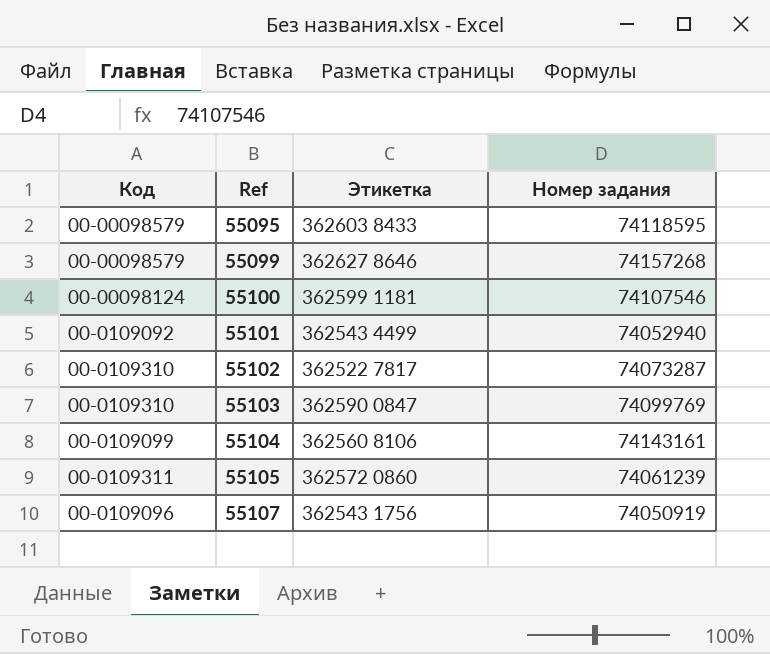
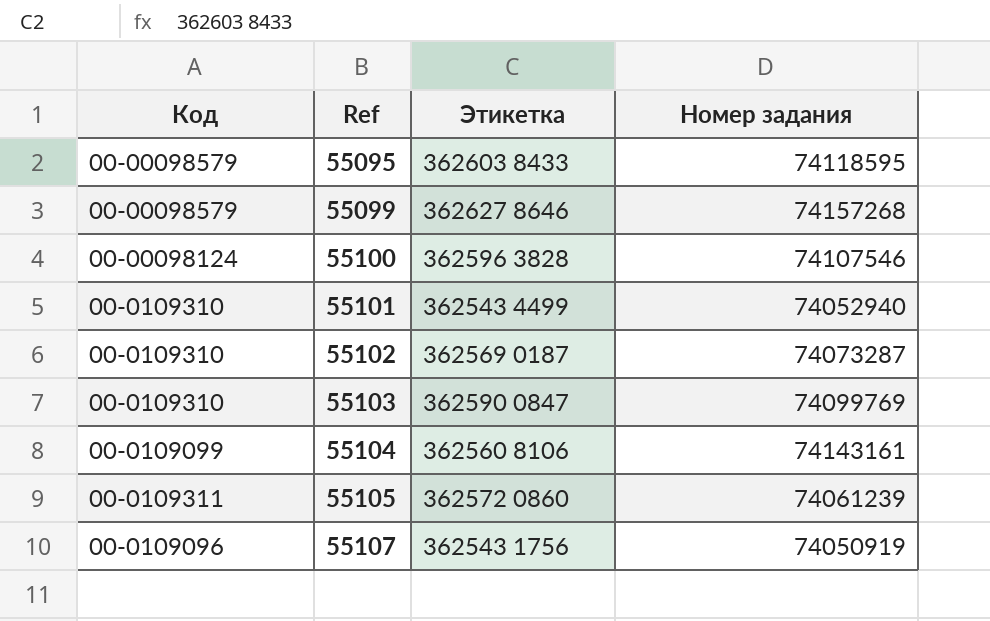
55100 | Этикетка: 362599 1181 -> 362596 3828
55101 | Код: 00-0109092 -> 00-0109310
55102 | Этикетка: 362522 7817 -> 362569 0187

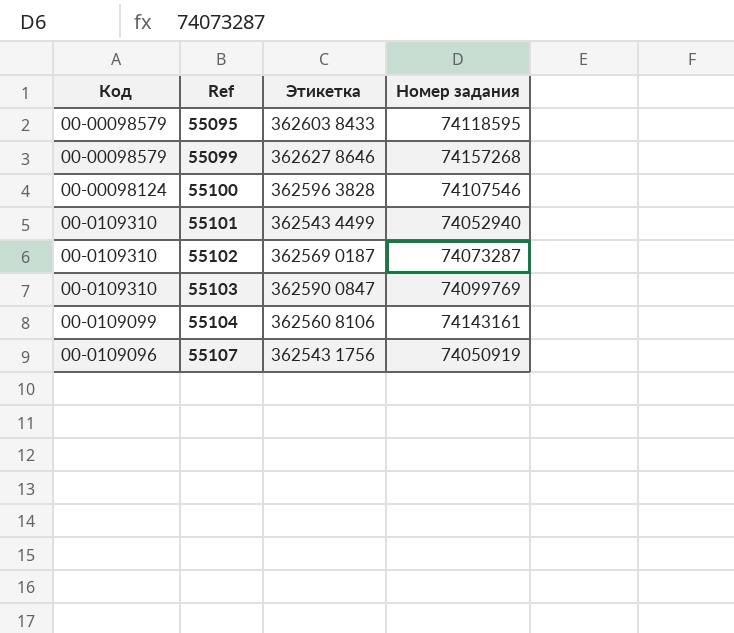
row 55105: 00-0109311 | 362572 0860 | 74061239 -> none

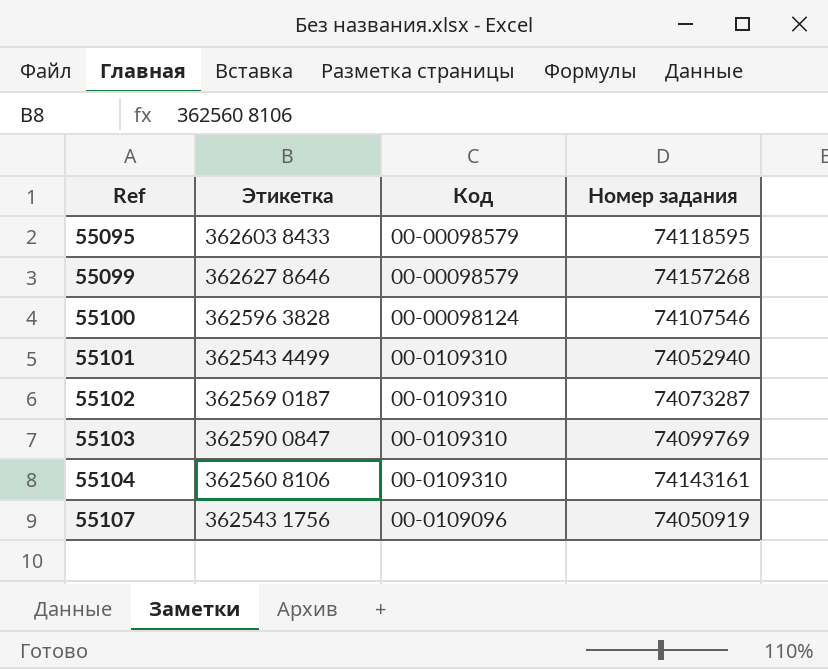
column Код | position: 1 -> 3
55104 | Код: 00-0109099 -> 00-0109310

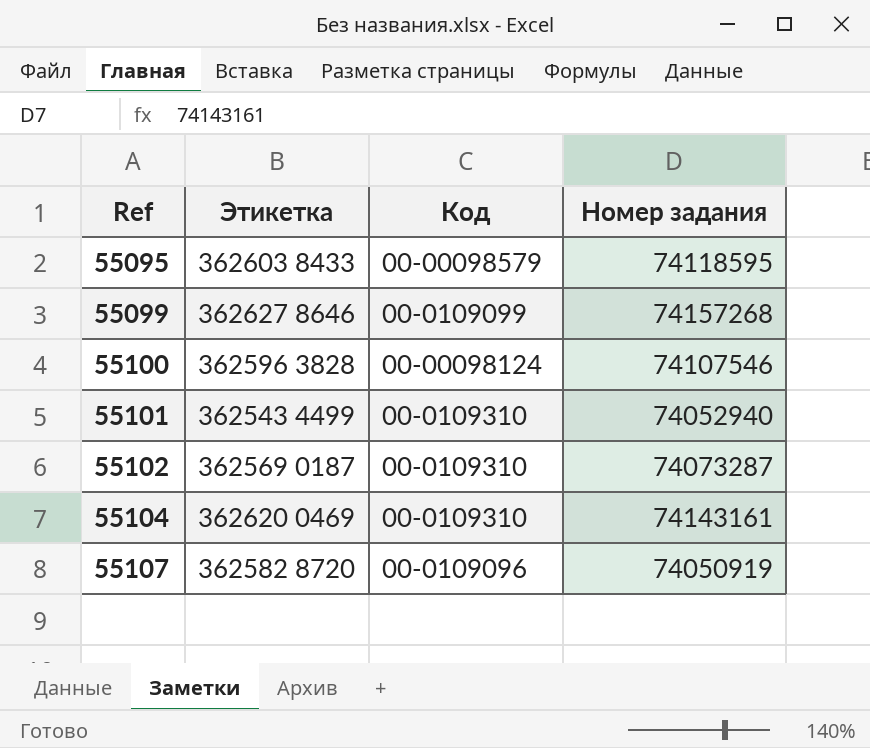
row 55103: 362590 0847 | 00-0109310 | 74099769 -> none
55099 | Код: 00-00098579 -> 00-0109099
55104 | Этикетка: 362560 8106 -> 362620 0469
55107 | Этикетка: 362543 1756 -> 362582 8720

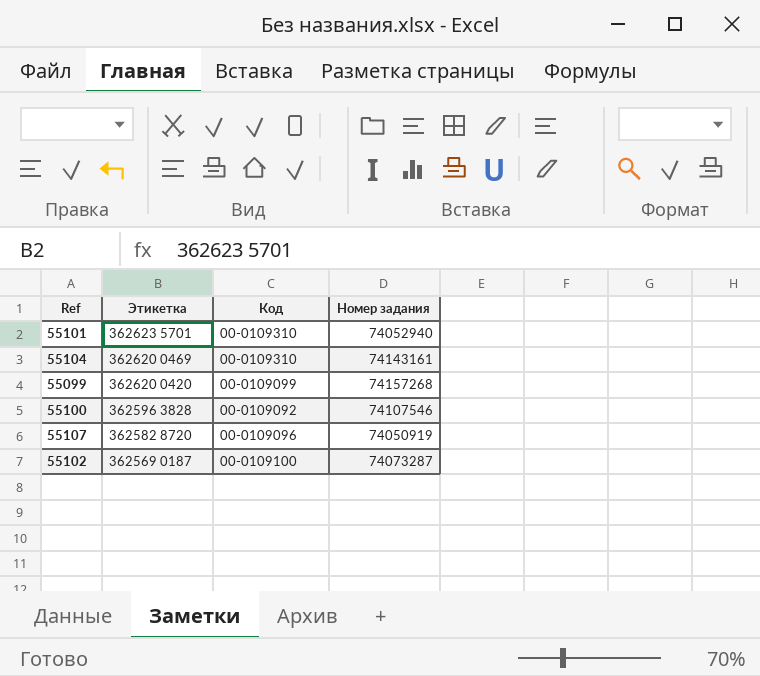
row order: Ref ascending -> Этикетка descending
row 55095: 362603 8433 | 00-00098579 | 74118595 -> none
55101 | Этикетка: 362543 4499 -> 362623 5701
55099 | Этикетка: 362627 8646 -> 362620 0420
55100 | Код: 00-00098124 -> 00-0109092
55102 | Код: 00-0109310 -> 00-0109100

